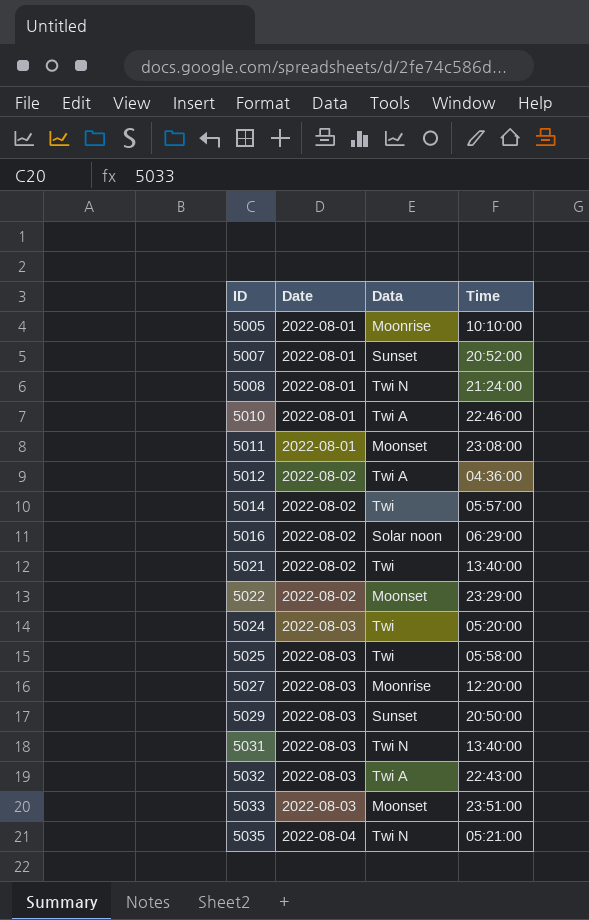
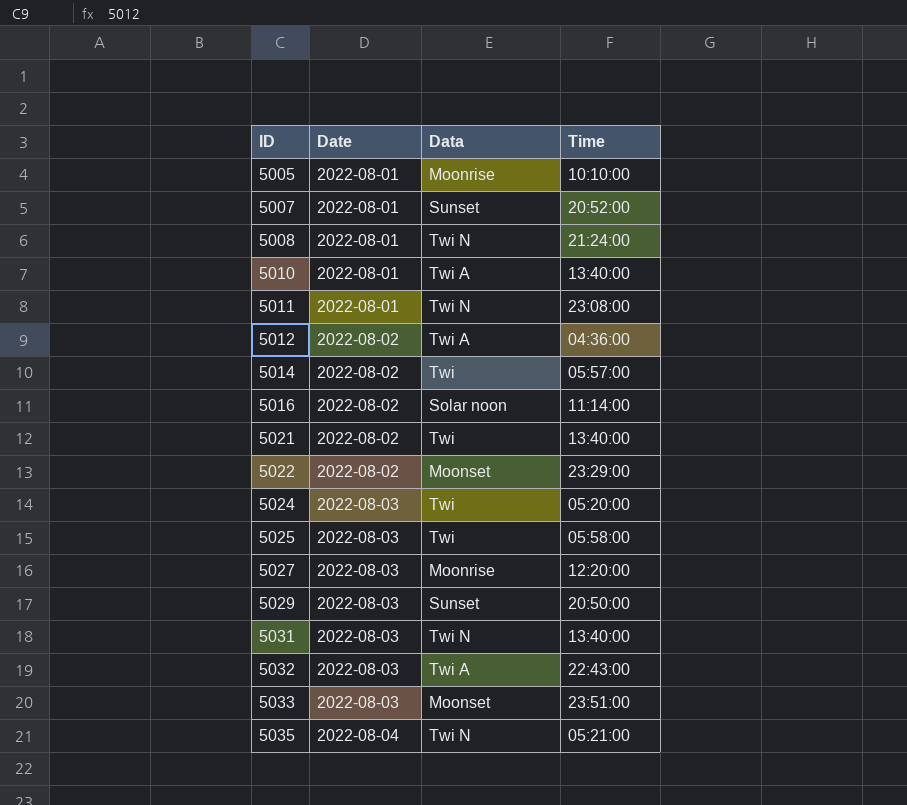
5010 | Time: 22:46:00 -> 13:40:00
5011 | Data: Moonset -> Twi N
5016 | Time: 06:29:00 -> 11:14:00

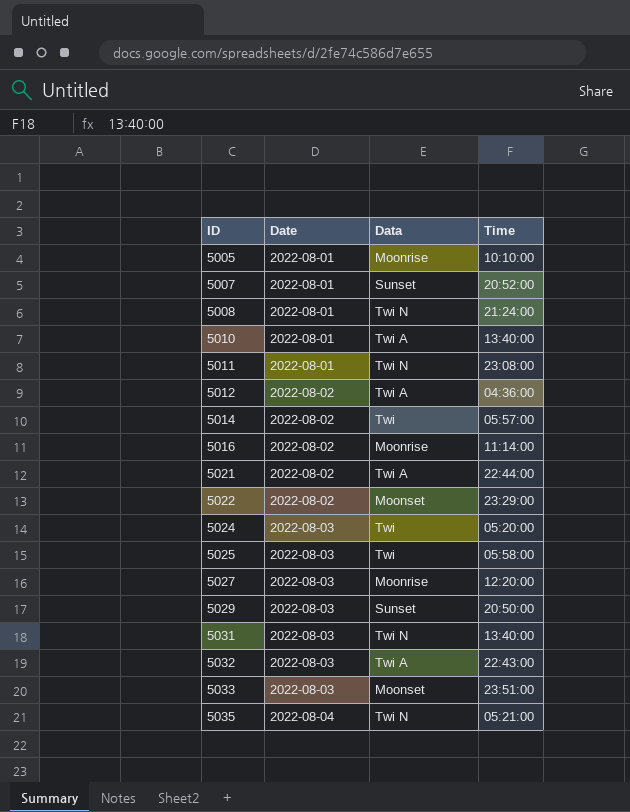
5016 | Data: Solar noon -> Moonrise
5021 | Data: Twi -> Twi A
5021 | Time: 13:40:00 -> 22:44:00

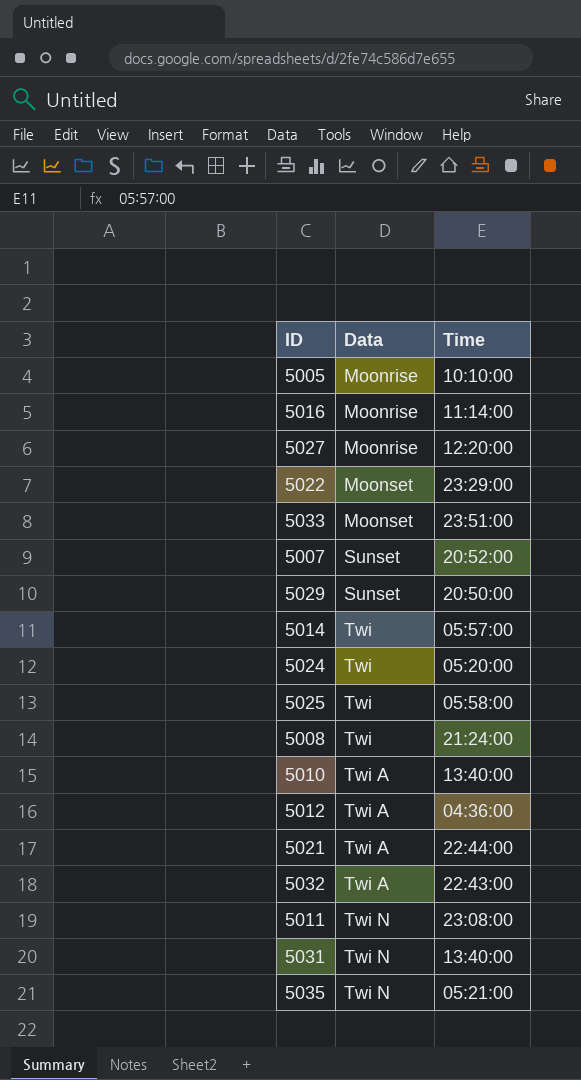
row order: ID ascending -> Data ascending
column Date | position: 2 -> none
5008 | Data: Twi N -> Twi

